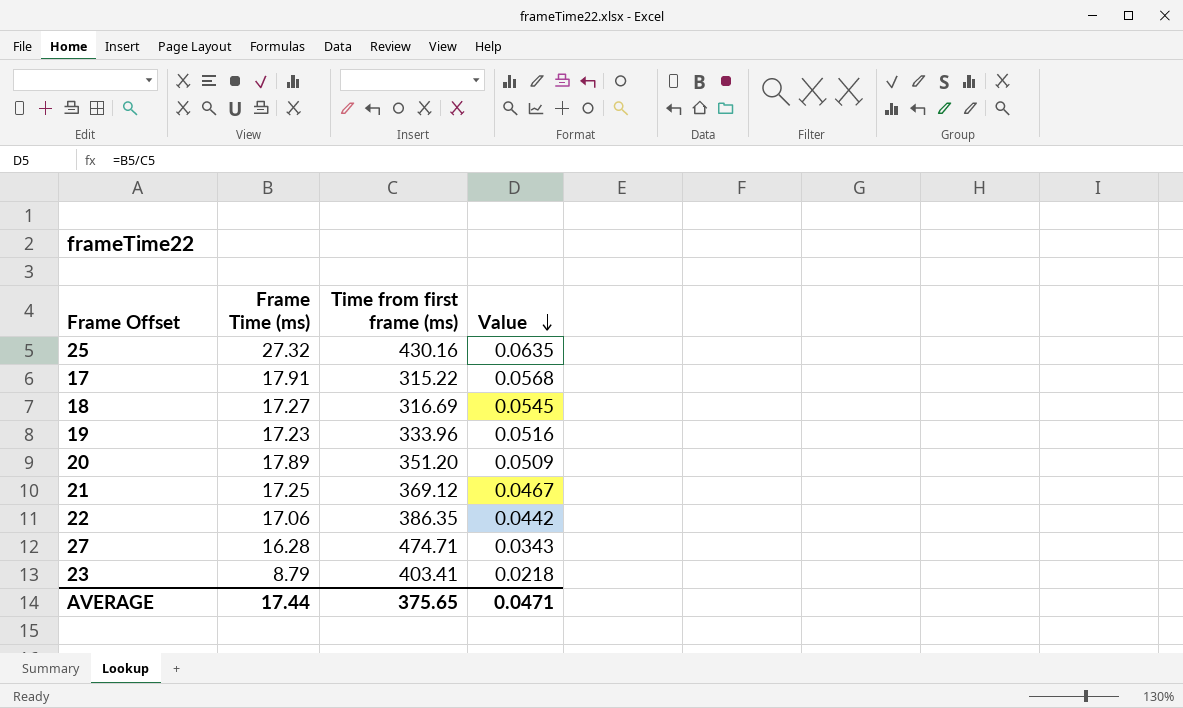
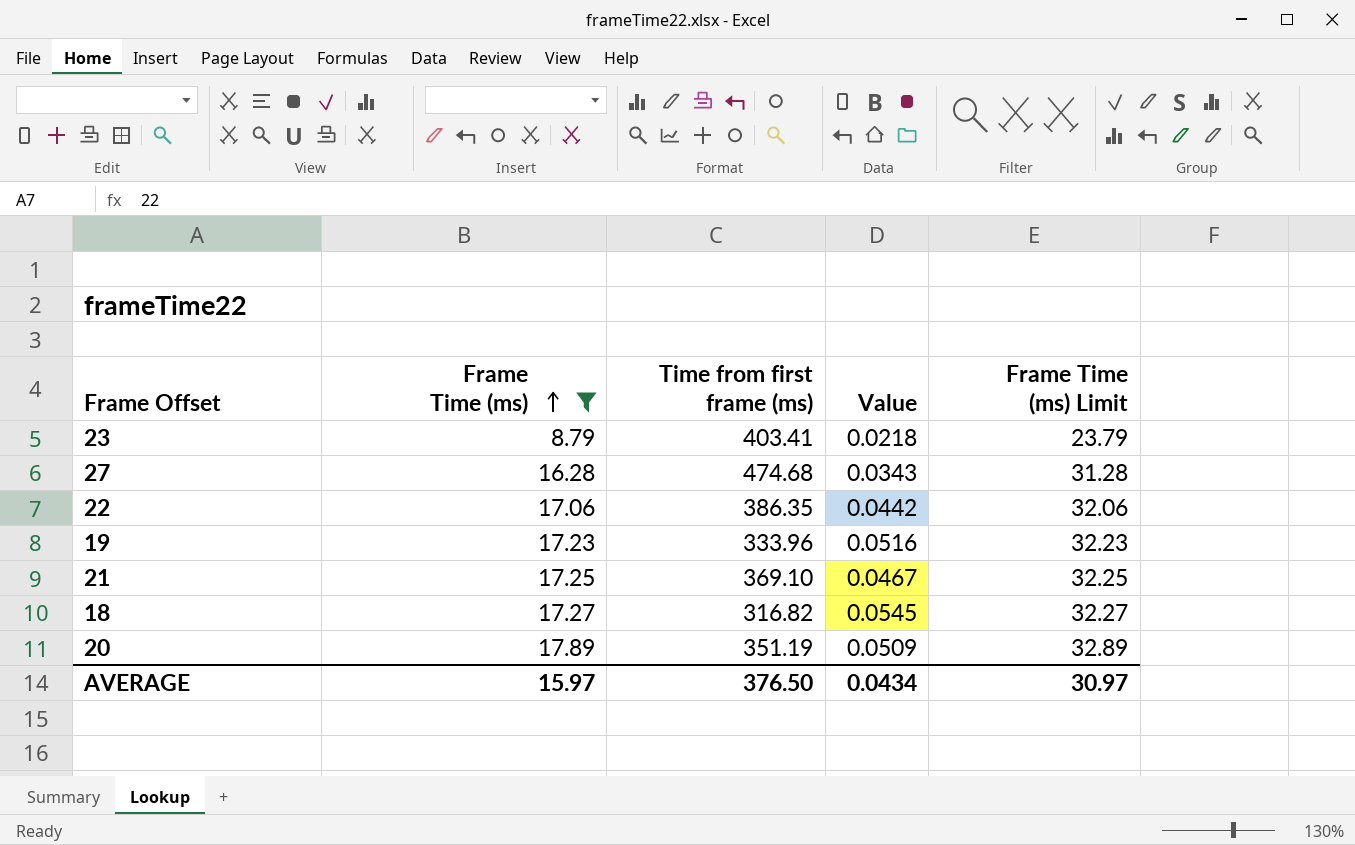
filter: none -> Frame Time (ms) <= 17.89
row order: Value descending -> Frame Time (ms) ascending
column Frame Time (ms) Limit | formula: none -> [Frame Time (ms)] + 15
27 | Time from first frame (ms): 474.71 -> 474.68
21 | Time from first frame (ms): 369.12 -> 369.10
18 | Time from first frame (ms): 316.69 -> 316.82
20 | Time from first frame (ms): 351.20 -> 351.19
AVERAGE | Frame Time (ms): 17.44 -> 15.97
AVERAGE | Time from first frame (ms): 375.65 -> 376.50
AVERAGE | Value: 0.0471 -> 0.0434

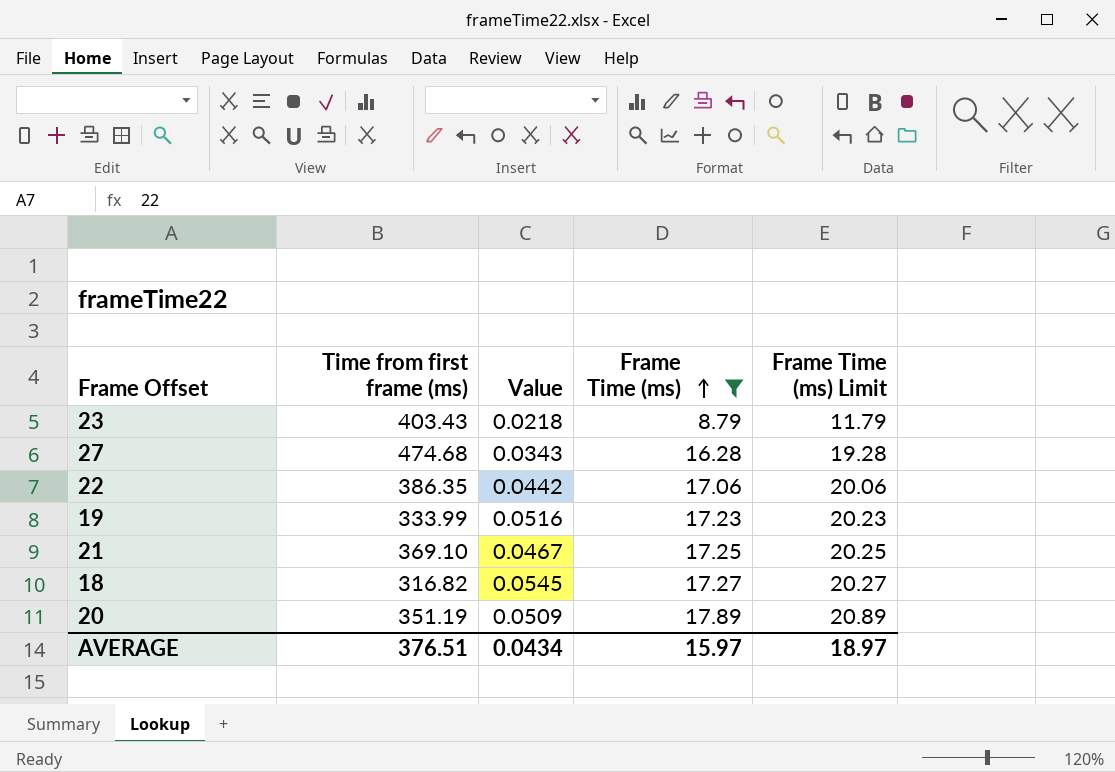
column Frame Time (ms) | position: 2 -> 4
column Frame Time (ms) Limit | formula: [Frame Time (ms)] + 15 -> [Frame Time (ms)] + 3
23 | Time from first frame (ms): 403.41 -> 403.43
19 | Time from first frame (ms): 333.96 -> 333.99
AVERAGE | Time from first frame (ms): 376.50 -> 376.51
AVERAGE | Frame Time (ms) Limit: 30.97 -> 18.97

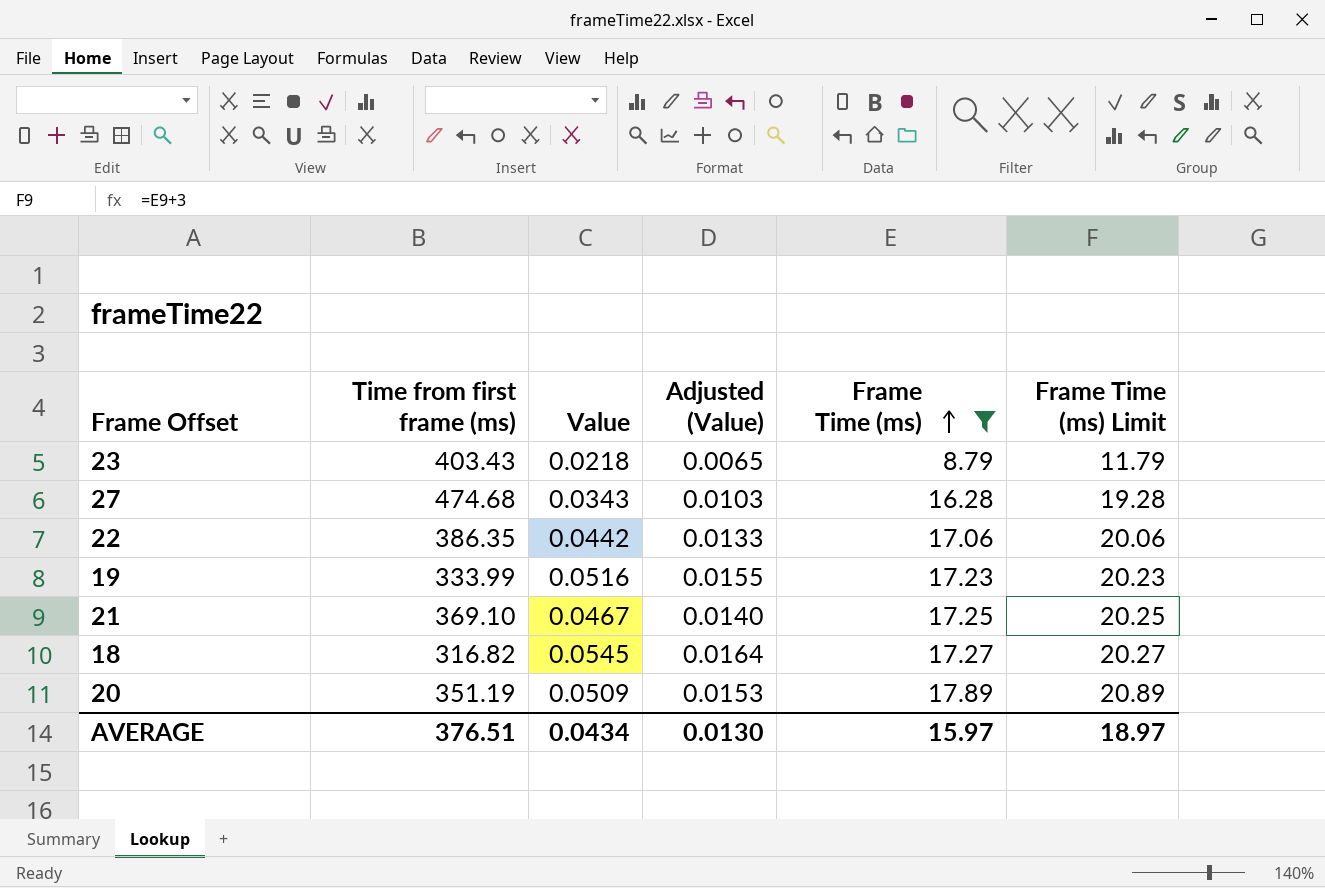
column Adjusted (Value) | formula: none -> [Value] * 0.3

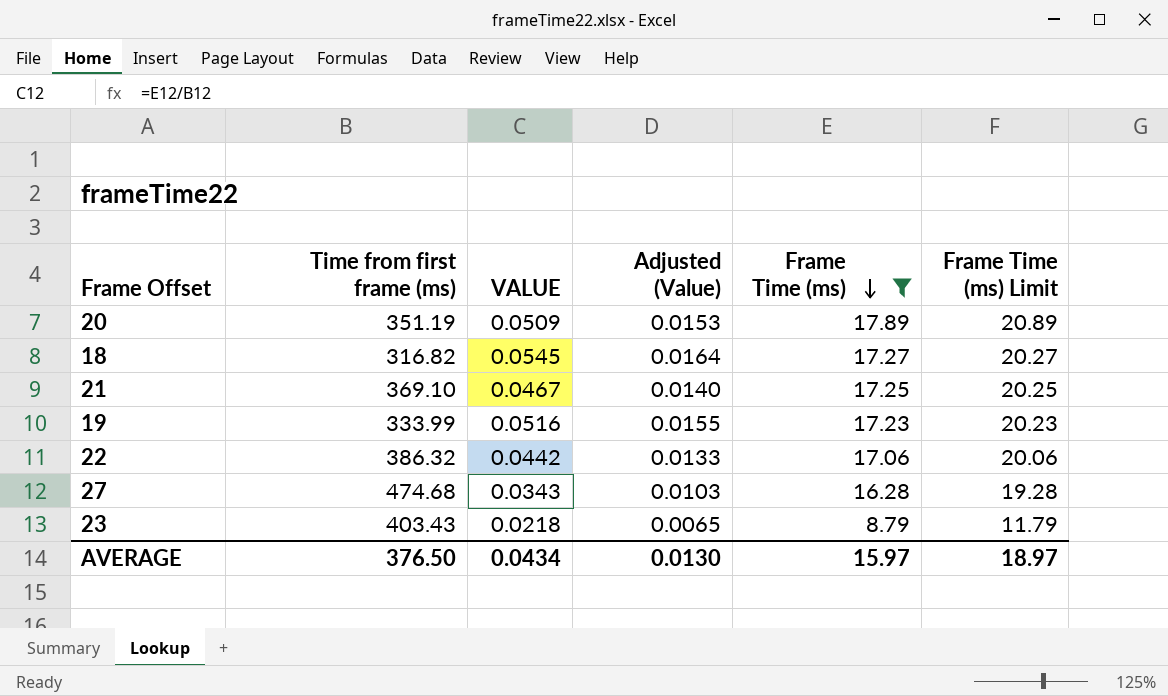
row order: Frame Time (ms) ascending -> Frame Time (ms) descending
column name: Value -> VALUE
22 | Time from first frame (ms): 386.35 -> 386.32
AVERAGE | Time from first frame (ms): 376.51 -> 376.50

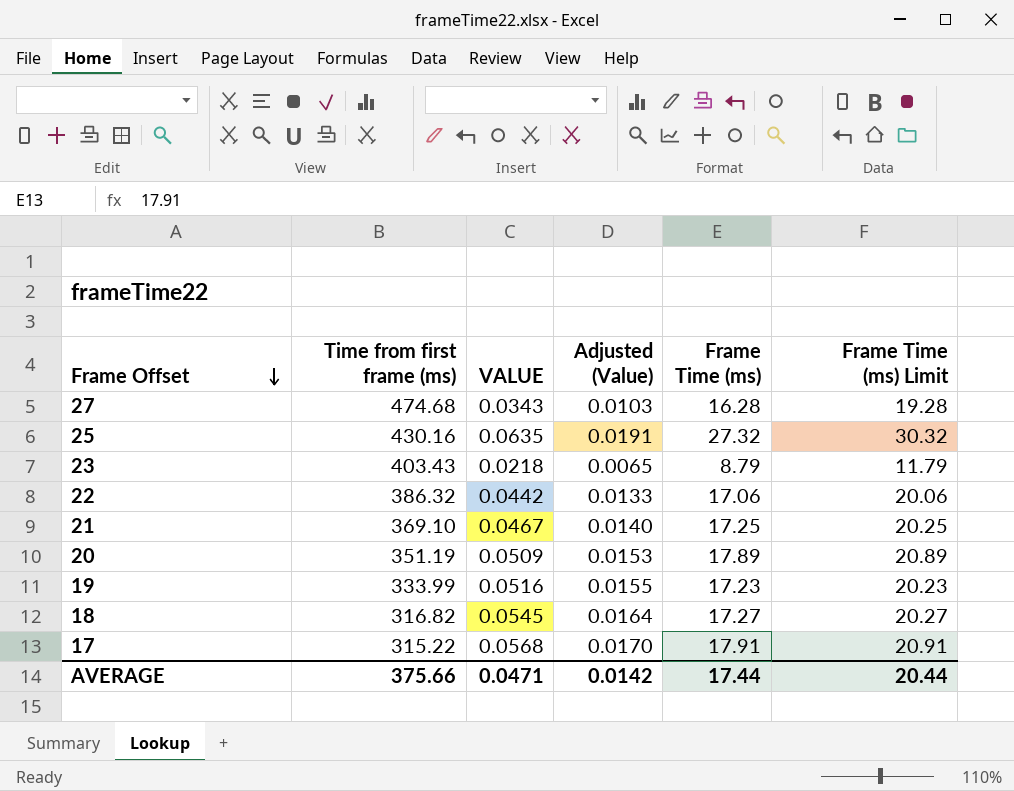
filter: Frame Time (ms) <= 17.89 -> none
row order: Frame Time (ms) descending -> Frame Offset descending
AVERAGE | Time from first frame (ms): 376.50 -> 375.66
AVERAGE | VALUE: 0.0434 -> 0.0471
AVERAGE | Adjusted (Value): 0.0130 -> 0.0142
AVERAGE | Frame Time (ms): 15.97 -> 17.44
AVERAGE | Frame Time (ms) Limit: 18.97 -> 20.44

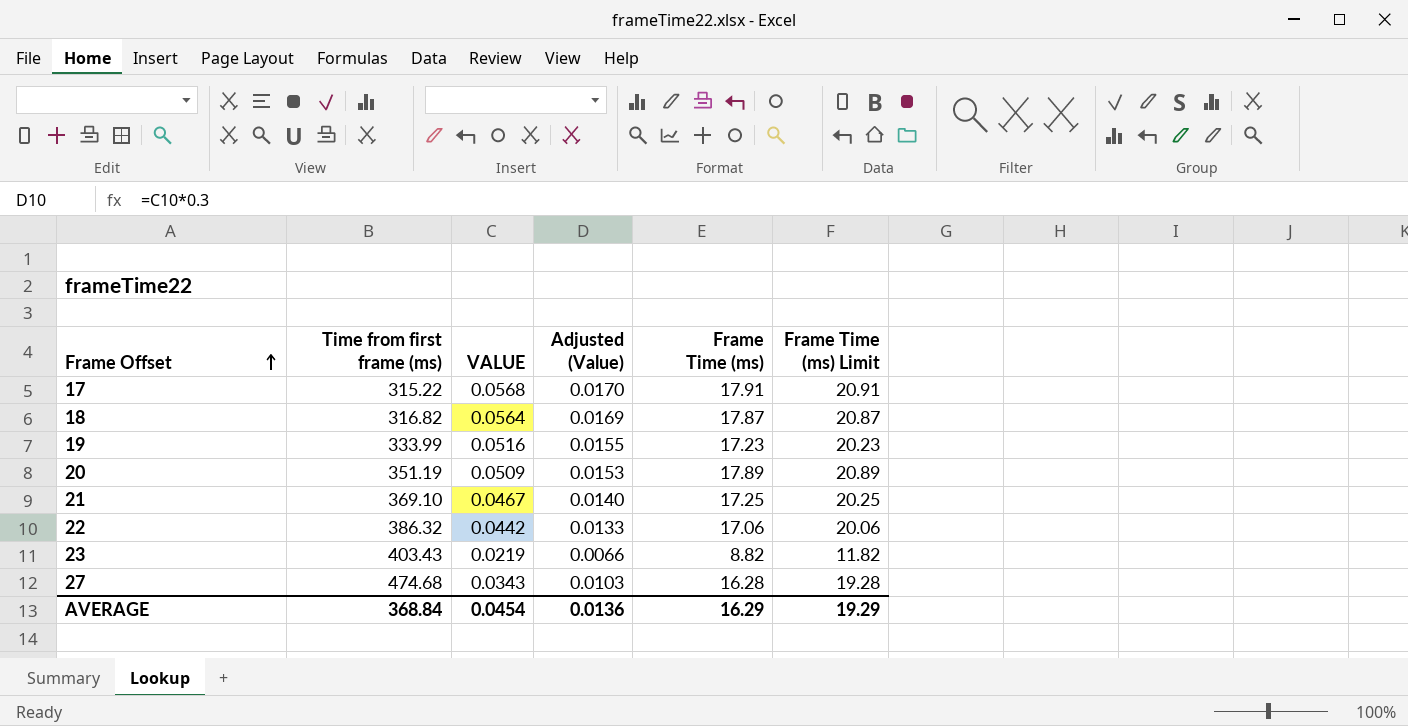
row order: Frame Offset descending -> Frame Offset ascending
row 25: 430.16 | 0.0635 | 0.0191 | 27.32 | 30.32 -> none
18 | VALUE: 0.0545 -> 0.0564
18 | Adjusted (Value): 0.0164 -> 0.0169
18 | Frame Time (ms): 17.27 -> 17.87
18 | Frame Time (ms) Limit: 20.27 -> 20.87
23 | VALUE: 0.0218 -> 0.0219
23 | Adjusted (Value): 0.0065 -> 0.0066
23 | Frame Time (ms): 8.79 -> 8.82
23 | Frame Time (ms) Limit: 11.79 -> 11.82
AVERAGE | Time from first frame (ms): 375.66 -> 368.84
AVERAGE | VALUE: 0.0471 -> 0.0454
AVERAGE | Adjusted (Value): 0.0142 -> 0.0136
AVERAGE | Frame Time (ms): 17.44 -> 16.29
AVERAGE | Frame Time (ms) Limit: 20.44 -> 19.29

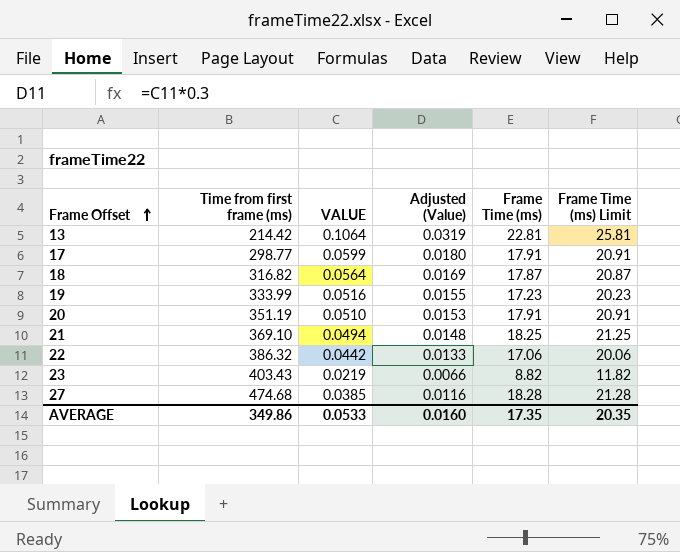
row 13: none -> 214.42 | 0.1064 | 0.0319 | 22.81 | 25.81
17 | Time from first frame (ms): 315.22 -> 298.77
17 | VALUE: 0.0568 -> 0.0599
17 | Adjusted (Value): 0.0170 -> 0.0180
20 | VALUE: 0.0509 -> 0.0510
20 | Frame Time (ms): 17.89 -> 17.91
20 | Frame Time (ms) Limit: 20.89 -> 20.91
21 | VALUE: 0.0467 -> 0.0494
21 | Adjusted (Value): 0.0140 -> 0.0148
21 | Frame Time (ms): 17.25 -> 18.25
21 | Frame Time (ms) Limit: 20.25 -> 21.25
27 | VALUE: 0.0343 -> 0.0385
27 | Adjusted (Value): 0.0103 -> 0.0116
27 | Frame Time (ms): 16.28 -> 18.28
27 | Frame Time (ms) Limit: 19.28 -> 21.28
AVERAGE | Time from first frame (ms): 368.84 -> 349.86
AVERAGE | VALUE: 0.0454 -> 0.0533
AVERAGE | Adjusted (Value): 0.0136 -> 0.0160
AVERAGE | Frame Time (ms): 16.29 -> 17.35
AVERAGE | Frame Time (ms) Limit: 19.29 -> 20.35

